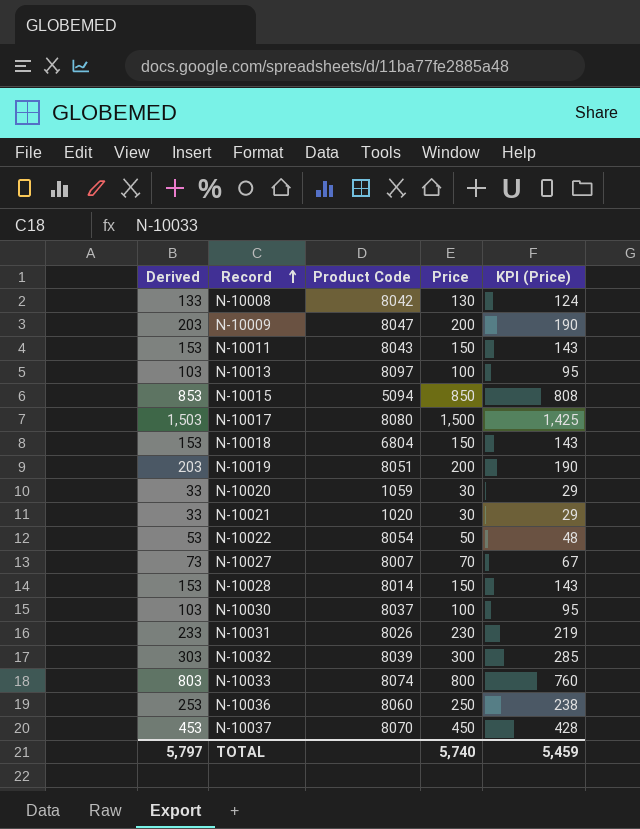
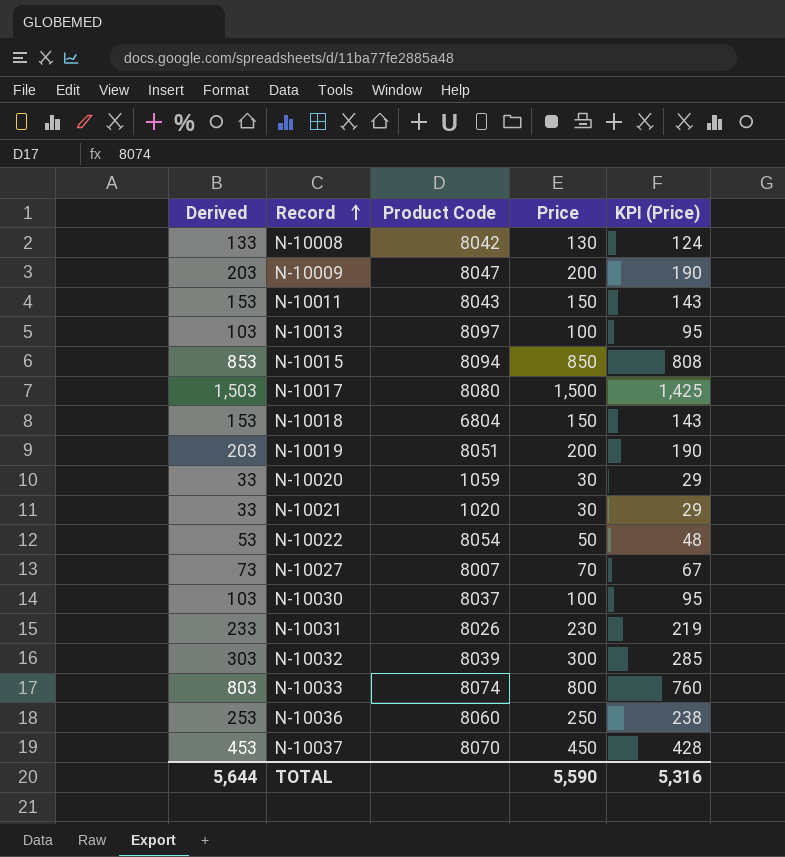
row N-10028: 153 | 8014 | 150 | 143 -> none
N-10015 | Product Code: 5094 -> 8094
TOTAL | Derived: 5,797 -> 5,644
TOTAL | Price: 5,740 -> 5,590
TOTAL | KPI (Price): 5,459 -> 5,316

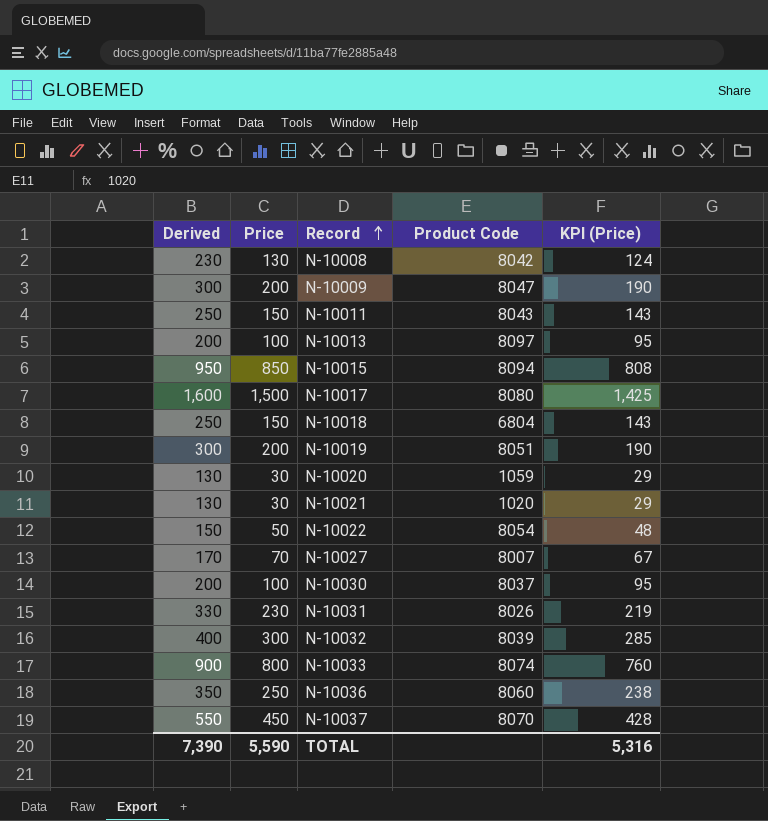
column Derived | formula: [Price] + 3 -> [Price] + 100
column Price | position: 4 -> 2
TOTAL | Derived: 5,644 -> 7,390

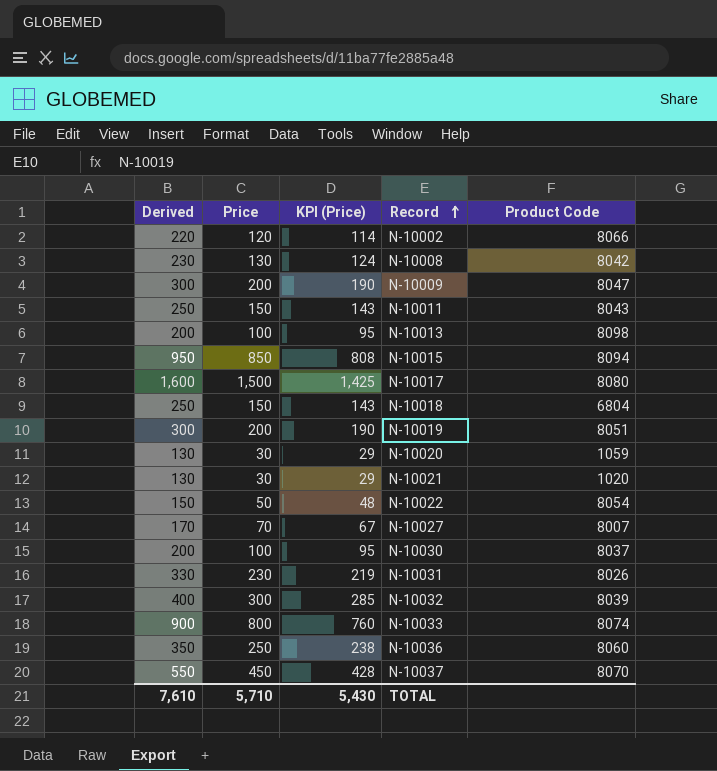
column KPI (Price) | position: 5 -> 3
row N-10002: none -> 220 | 120 | 114 | 8066
N-10013 | Product Code: 8097 -> 8098
TOTAL | Derived: 7,390 -> 7,610
TOTAL | Price: 5,590 -> 5,710
TOTAL | KPI (Price): 5,316 -> 5,430

